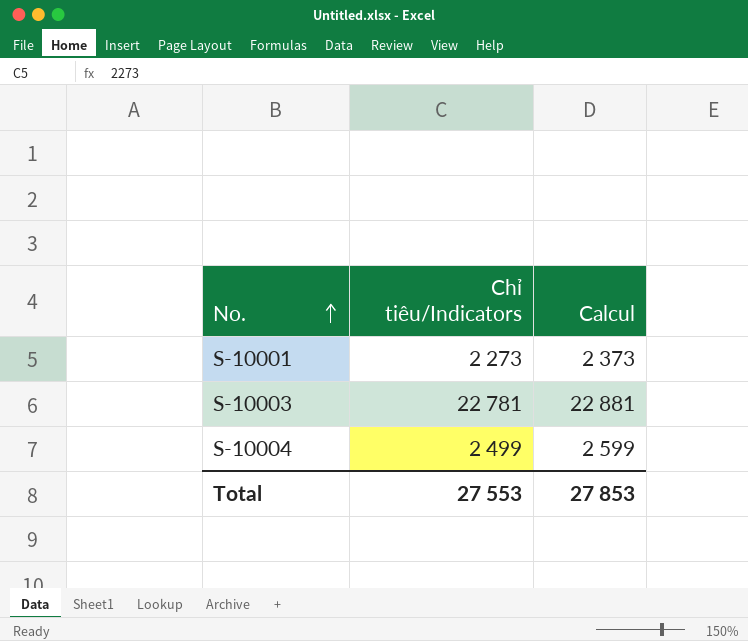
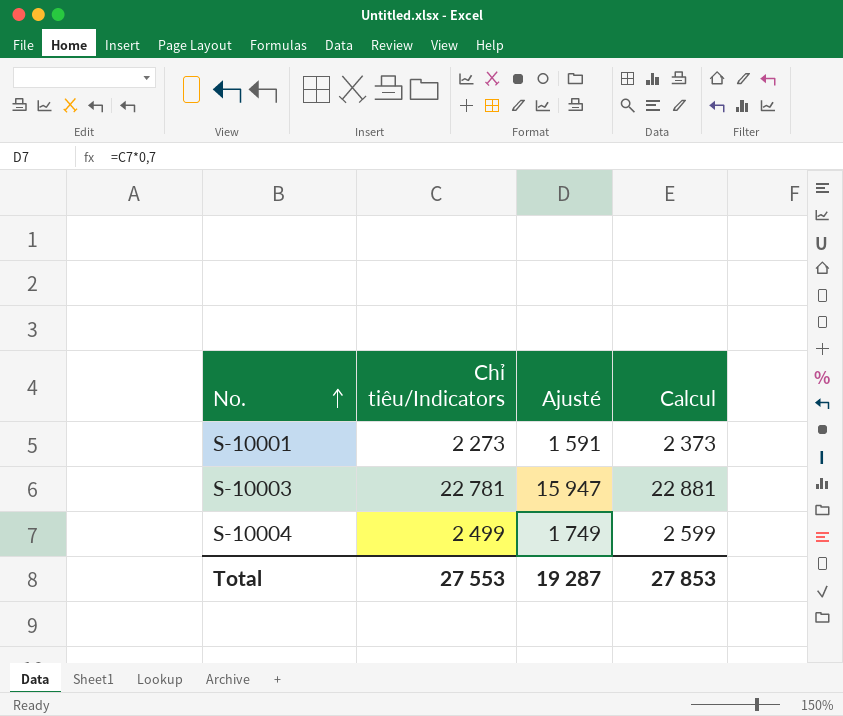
column Ajusté | formula: none -> [Chỉ tiêu/Indicators] * 0,7

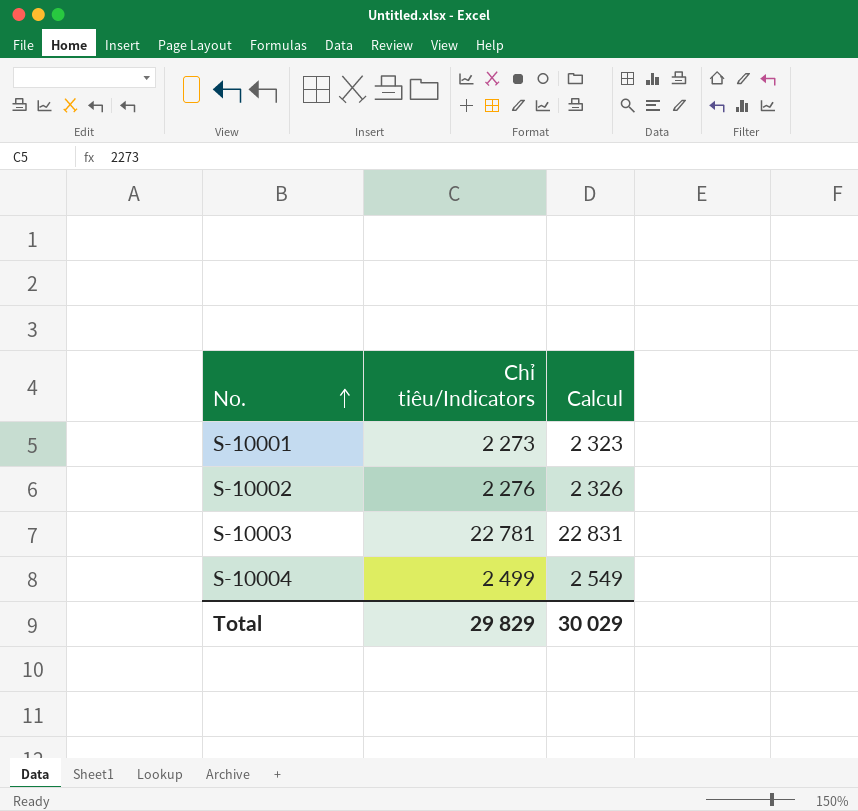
column Ajusté | formula: [Chỉ tiêu/Indicators] * 0,7 -> none
column Calcul | formula: [Chỉ tiêu/Indicators] + 100 -> [Chỉ tiêu/Indicators] + 50
row S-10002: none -> 2 276 | 2 326
Total | Chỉ tiêu/Indicators: 27 553 -> 29 829
Total | Calcul: 27 853 -> 30 029

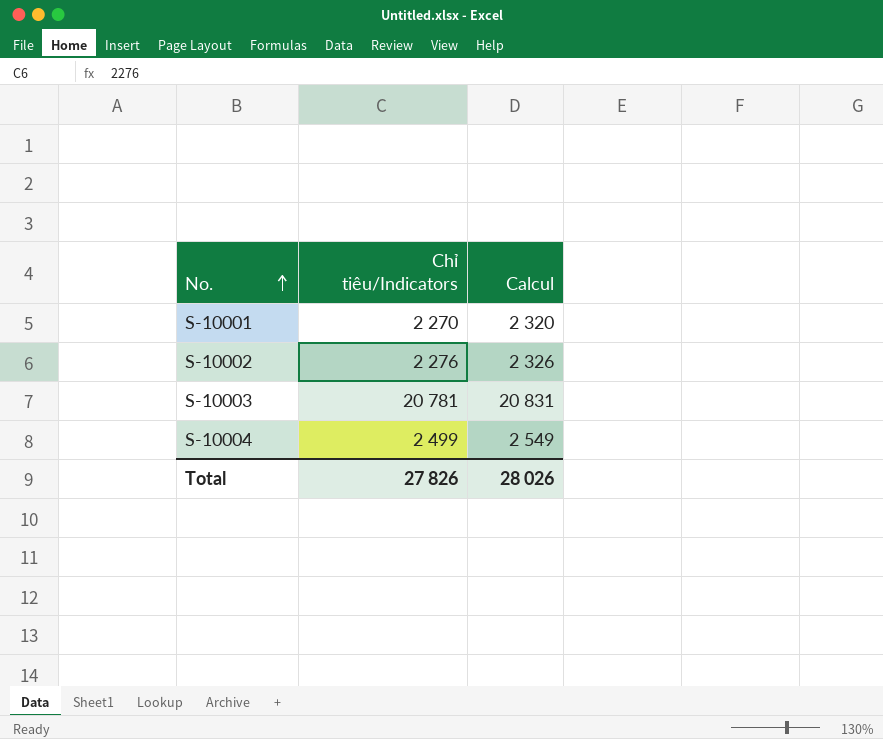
S-10001 | Chỉ tiêu/Indicators: 2 273 -> 2 270
S-10001 | Calcul: 2 323 -> 2 320
S-10003 | Chỉ tiêu/Indicators: 22 781 -> 20 781
S-10003 | Calcul: 22 831 -> 20 831
Total | Chỉ tiêu/Indicators: 29 829 -> 27 826
Total | Calcul: 30 029 -> 28 026

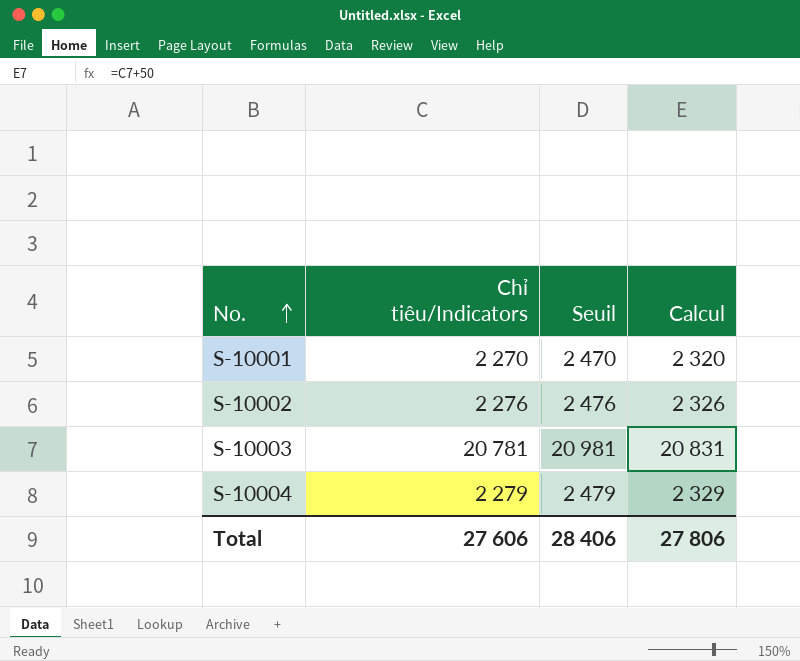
column Seuil | formula: none -> [Chỉ tiêu/Indicators] + 200
S-10004 | Chỉ tiêu/Indicators: 2 499 -> 2 279
S-10004 | Calcul: 2 549 -> 2 329
Total | Chỉ tiêu/Indicators: 27 826 -> 27 606
Total | Calcul: 28 026 -> 27 806

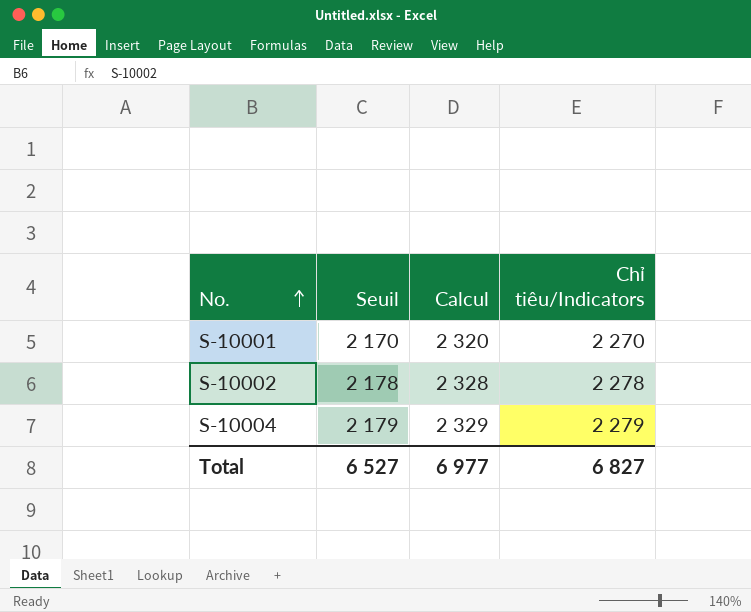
column Seuil | formula: [Chỉ tiêu/Indicators] + 200 -> [Chỉ tiêu/Indicators] - 100
column Chỉ tiêu/Indicators | position: 2 -> 4
row S-10003: 20 781 | 20 981 | 20 831 -> none
S-10002 | Calcul: 2 326 -> 2 328
S-10002 | Chỉ tiêu/Indicators: 2 276 -> 2 278
Total | Seuil: 28 406 -> 6 527
Total | Calcul: 27 806 -> 6 977
Total | Chỉ tiêu/Indicators: 27 606 -> 6 827

